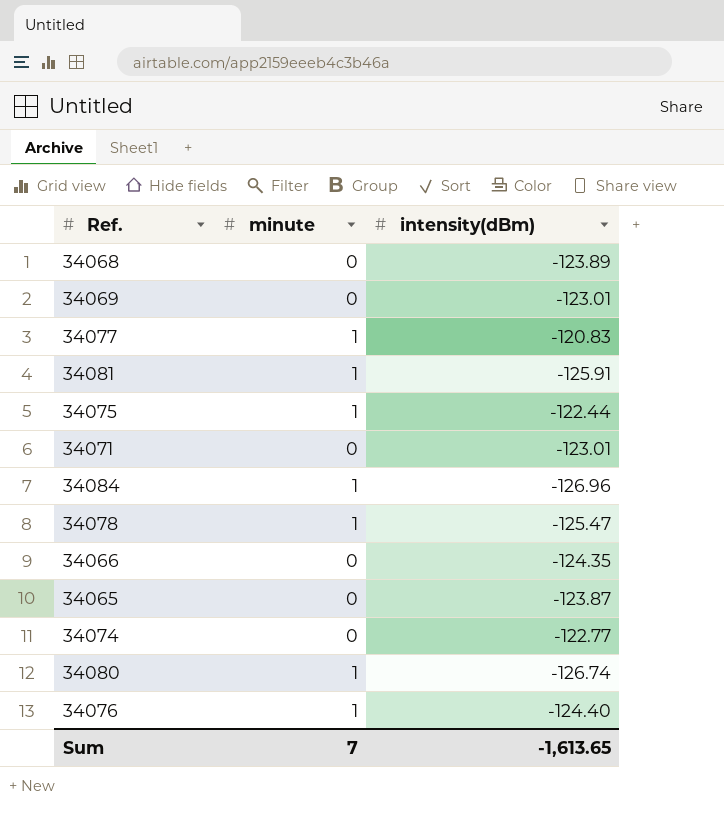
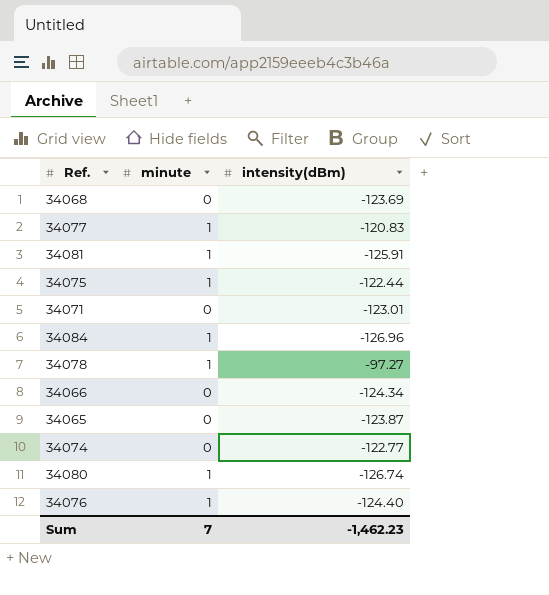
row 34069: 0 | -123.01 -> none
34068 | intensity(dBm): -123.89 -> -123.69
34078 | intensity(dBm): -125.47 -> -97.27
34066 | intensity(dBm): -124.35 -> -124.34
Sum | intensity(dBm): -1,613.65 -> -1,462.23

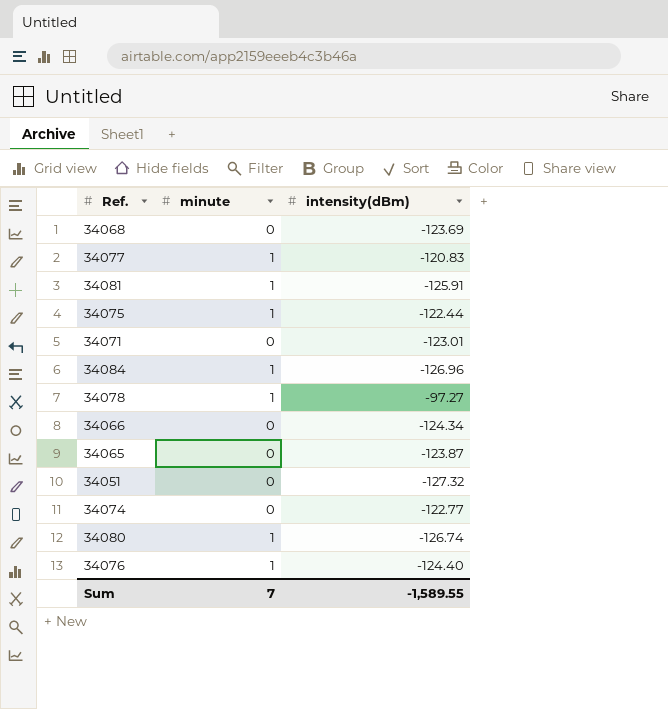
row 34051: none -> 0 | -127.32
Sum | intensity(dBm): -1,462.23 -> -1,589.55

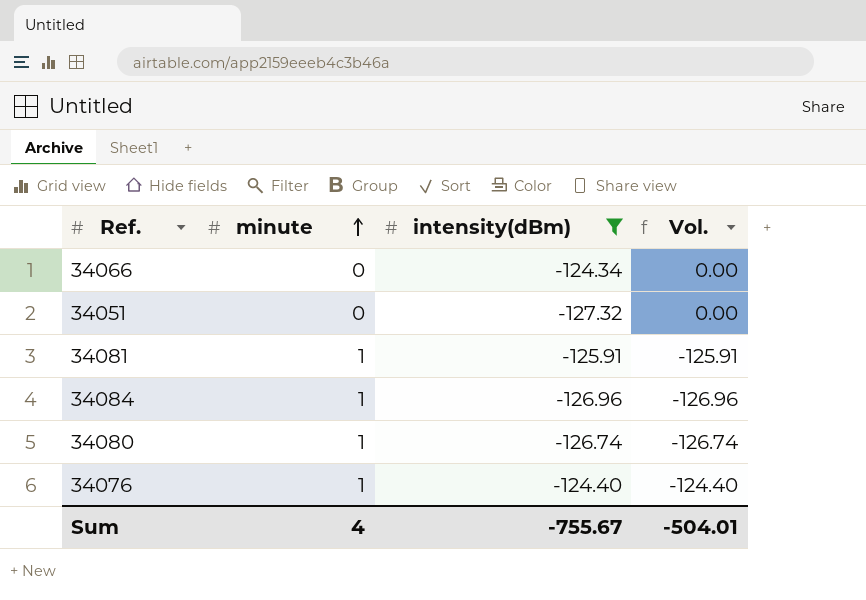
filter: none -> intensity(dBm) <= -124.34
row order: none -> minute ascending
column Vol. | formula: none -> [minute] * [intensity(dBm)]
Sum | minute: 7 -> 4
Sum | intensity(dBm): -1,589.55 -> -755.67

